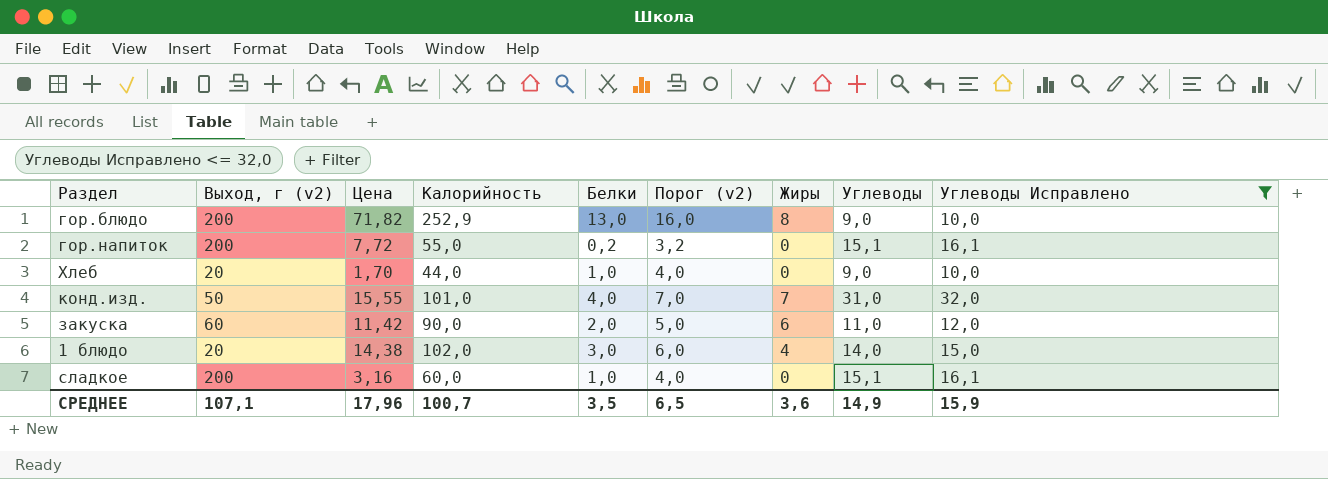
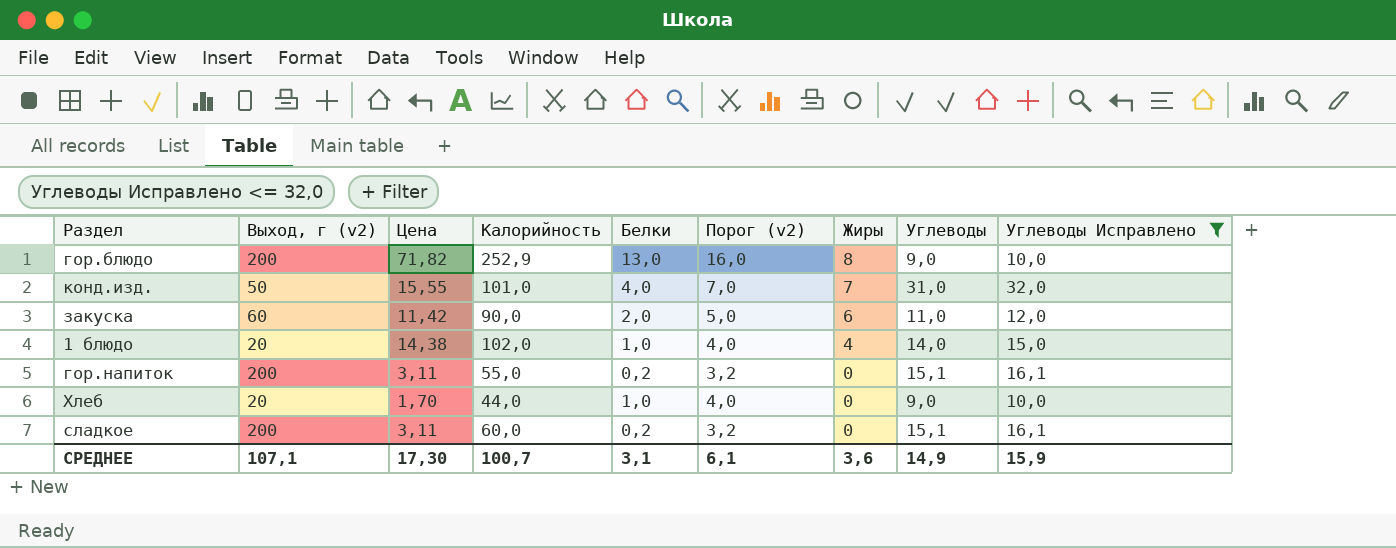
row order: none -> Жиры descending
1 блюдо | Белки: 3,0 -> 1,0
1 блюдо | Порог (v2): 6,0 -> 4,0
гор.напиток | Цена: 7,72 -> 3,11
сладкое | Цена: 3,16 -> 3,11
сладкое | Белки: 1,0 -> 0,2
сладкое | Порог (v2): 4,0 -> 3,2
СРЕДНЕЕ | Цена: 17,96 -> 17,30
СРЕДНЕЕ | Белки: 3,5 -> 3,1
СРЕДНЕЕ | Порог (v2): 6,5 -> 6,1

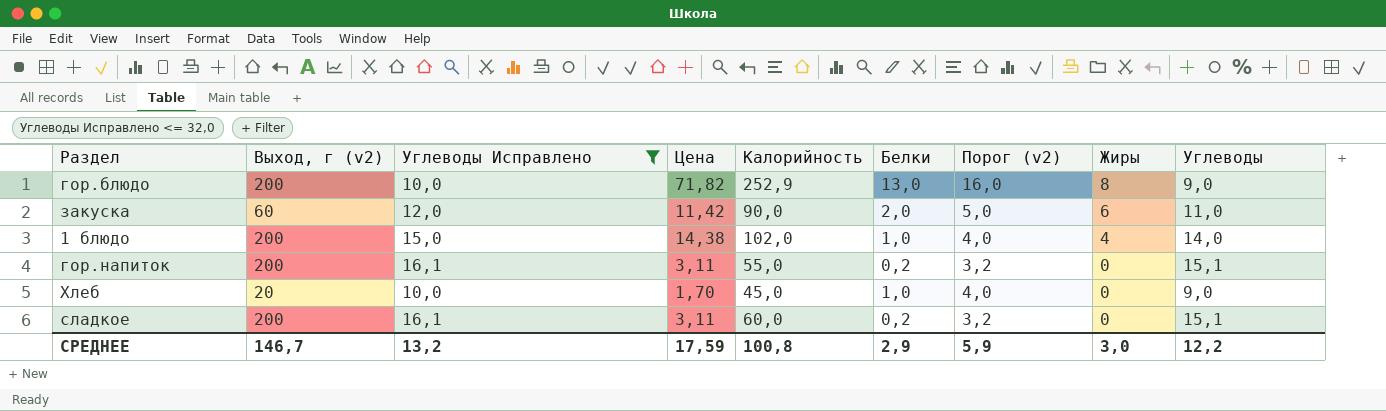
column Углеводы Исправлено | position: 9 -> 3
row конд.изд.: 50 | 15,55 | 101,0 | 4,0 | 7,0 | 7 | 31,0 | 32,0 -> none
1 блюдо | Выход, г (v2): 20 -> 200
Хлеб | Калорийность: 44,0 -> 45,0
СРЕДНЕЕ | Выход, г (v2): 107,1 -> 146,7
СРЕДНЕЕ | Углеводы Исправлено: 15,9 -> 13,2
СРЕДНЕЕ | Цена: 17,30 -> 17,59
СРЕДНЕЕ | Калорийность: 100,7 -> 100,8
СРЕДНЕЕ | Белки: 3,1 -> 2,9
СРЕДНЕЕ | Порог (v2): 6,1 -> 5,9
СРЕДНЕЕ | Жиры: 3,6 -> 3,0
СРЕДНЕЕ | Углеводы: 14,9 -> 12,2

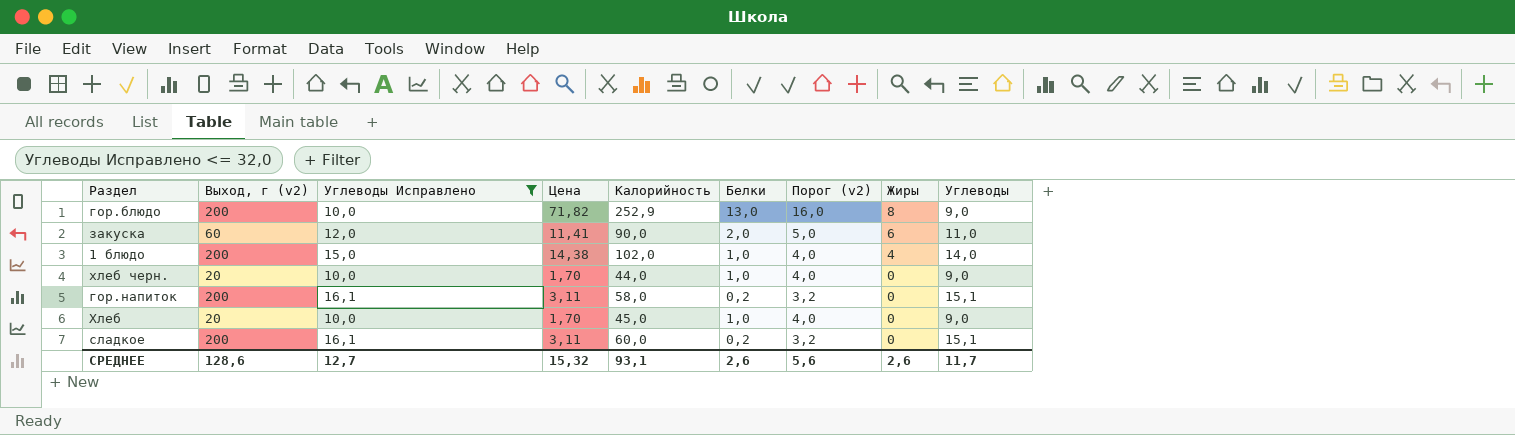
закуска | Цена: 11,42 -> 11,41
row хлеб черн.: none -> 20 | 10,0 | 1,70 | 44,0 | 1,0 | 4,0 | 0 | 9,0
гор.напиток | Калорийность: 55,0 -> 58,0
СРЕДНЕЕ | Выход, г (v2): 146,7 -> 128,6
СРЕДНЕЕ | Углеводы Исправлено: 13,2 -> 12,7
СРЕДНЕЕ | Цена: 17,59 -> 15,32
СРЕДНЕЕ | Калорийность: 100,8 -> 93,1
СРЕДНЕЕ | Белки: 2,9 -> 2,6
СРЕДНЕЕ | Порог (v2): 5,9 -> 5,6
СРЕДНЕЕ | Жиры: 3,0 -> 2,6
СРЕДНЕЕ | Углеводы: 12,2 -> 11,7

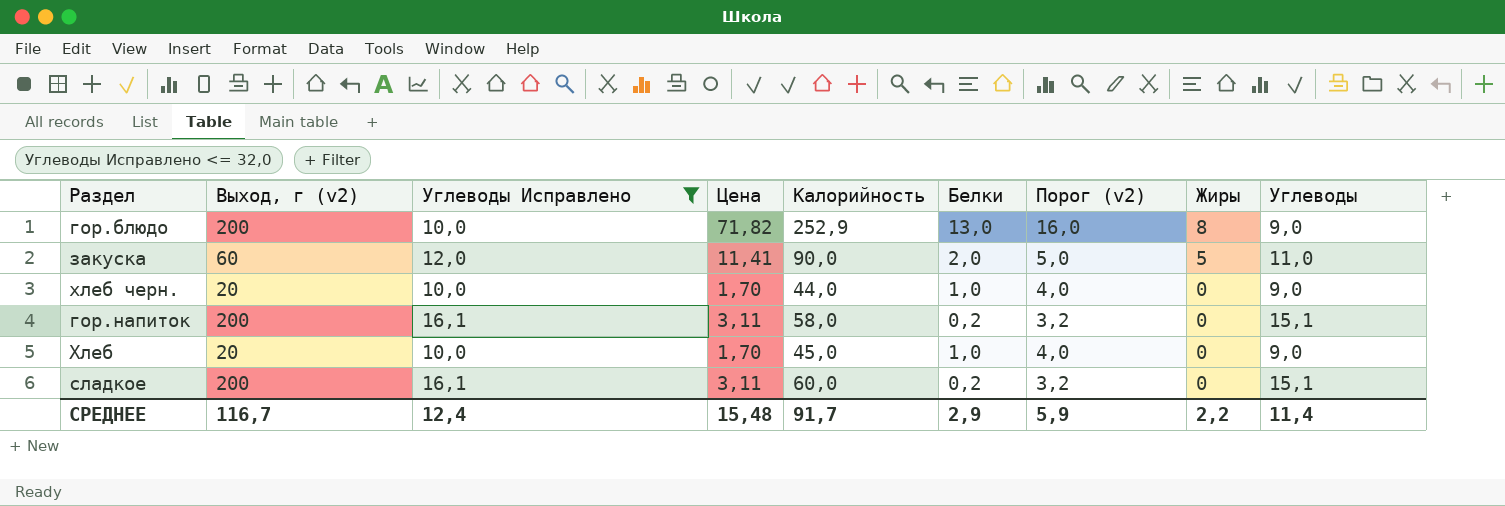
row 1 блюдо: 200 | 15,0 | 14,38 | 102,0 | 1,0 | 4,0 | 4 | 14,0 -> none
закуска | Жиры: 6 -> 5
СРЕДНЕЕ | Выход, г (v2): 128,6 -> 116,7
СРЕДНЕЕ | Углеводы Исправлено: 12,7 -> 12,4
СРЕДНЕЕ | Цена: 15,32 -> 15,48
СРЕДНЕЕ | Калорийность: 93,1 -> 91,7
СРЕДНЕЕ | Белки: 2,6 -> 2,9
СРЕДНЕЕ | Порог (v2): 5,6 -> 5,9
СРЕДНЕЕ | Жиры: 2,6 -> 2,2
СРЕДНЕЕ | Углеводы: 11,7 -> 11,4

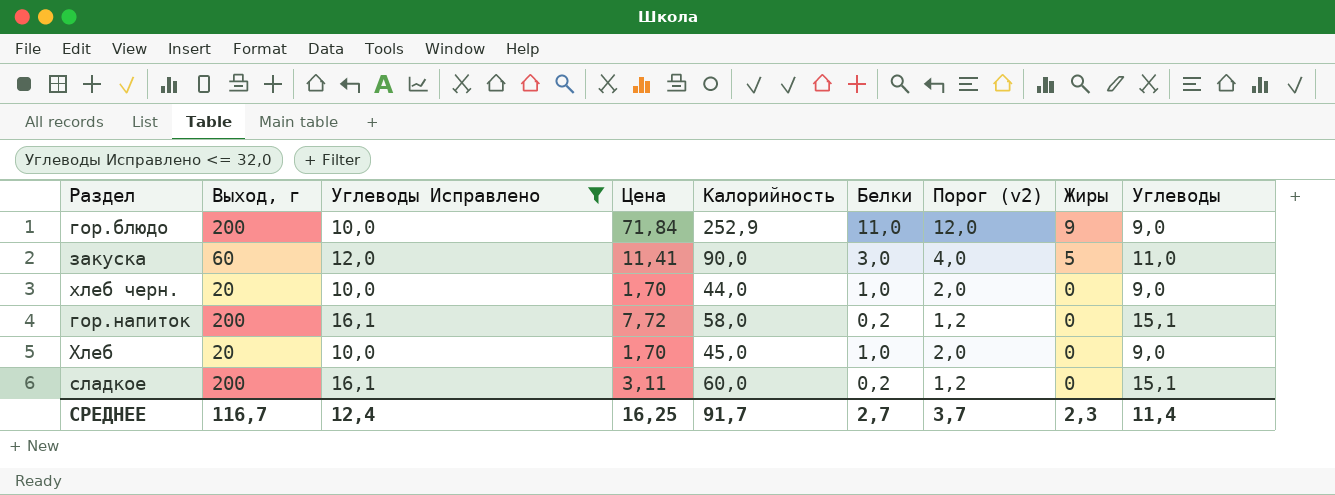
column name: Выход, г (v2) -> Выход, г
column Порог (v2) | formula: [Белки] + 3 -> [Белки] + 1
гор.блюдо | Цена: 71,82 -> 71,84
гор.блюдо | Белки: 13,0 -> 11,0
гор.блюдо | Жиры: 8 -> 9
закуска | Белки: 2,0 -> 3,0
гор.напиток | Цена: 3,11 -> 7,72
СРЕДНЕЕ | Цена: 15,48 -> 16,25
СРЕДНЕЕ | Белки: 2,9 -> 2,7
СРЕДНЕЕ | Порог (v2): 5,9 -> 3,7
СРЕДНЕЕ | Жиры: 2,2 -> 2,3

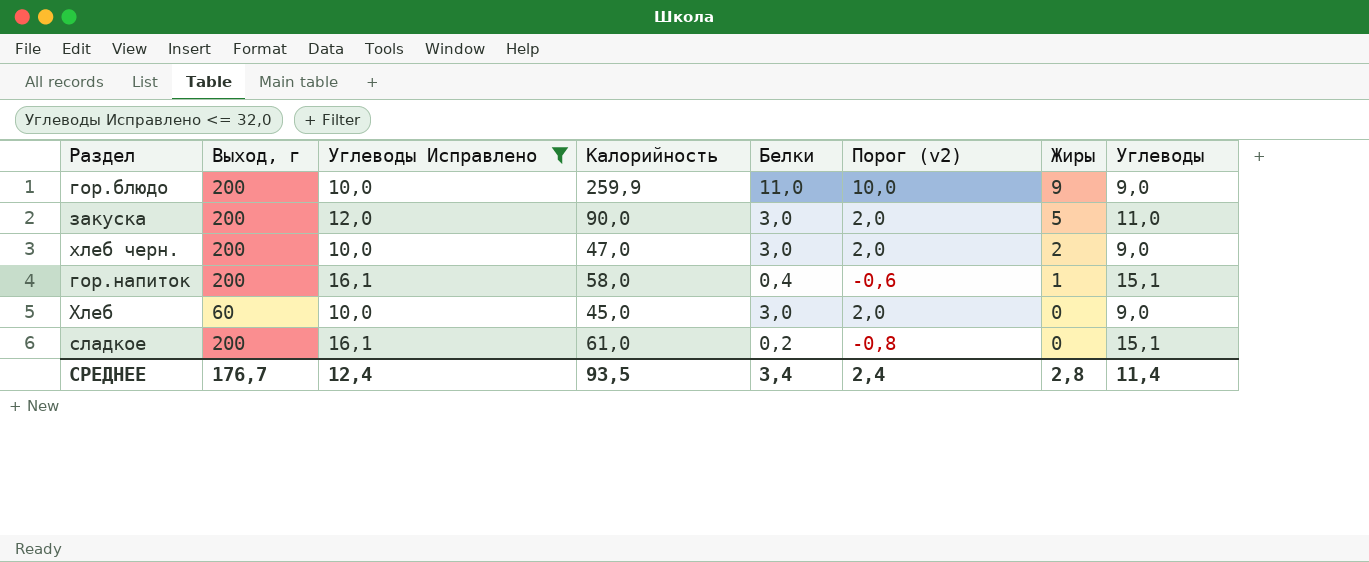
column Цена | position: 4 -> none
column Порог (v2) | formula: [Белки] + 1 -> [Белки] - 1
гор.блюдо | Калорийность: 252,9 -> 259,9
закуска | Выход, г: 60 -> 200
хлеб черн. | Выход, г: 20 -> 200
хлеб черн. | Калорийность: 44,0 -> 47,0
хлеб черн. | Белки: 1,0 -> 3,0
хлеб черн. | Жиры: 0 -> 2
гор.напиток | Белки: 0,2 -> 0,4
гор.напиток | Жиры: 0 -> 1
Хлеб | Выход, г: 20 -> 60
Хлеб | Белки: 1,0 -> 3,0
сладкое | Калорийность: 60,0 -> 61,0
СРЕДНЕЕ | Выход, г: 116,7 -> 176,7
СРЕДНЕЕ | Калорийность: 91,7 -> 93,5
СРЕДНЕЕ | Белки: 2,7 -> 3,4
СРЕДНЕЕ | Порог (v2): 3,7 -> 2,4
СРЕДНЕЕ | Жиры: 2,3 -> 2,8

